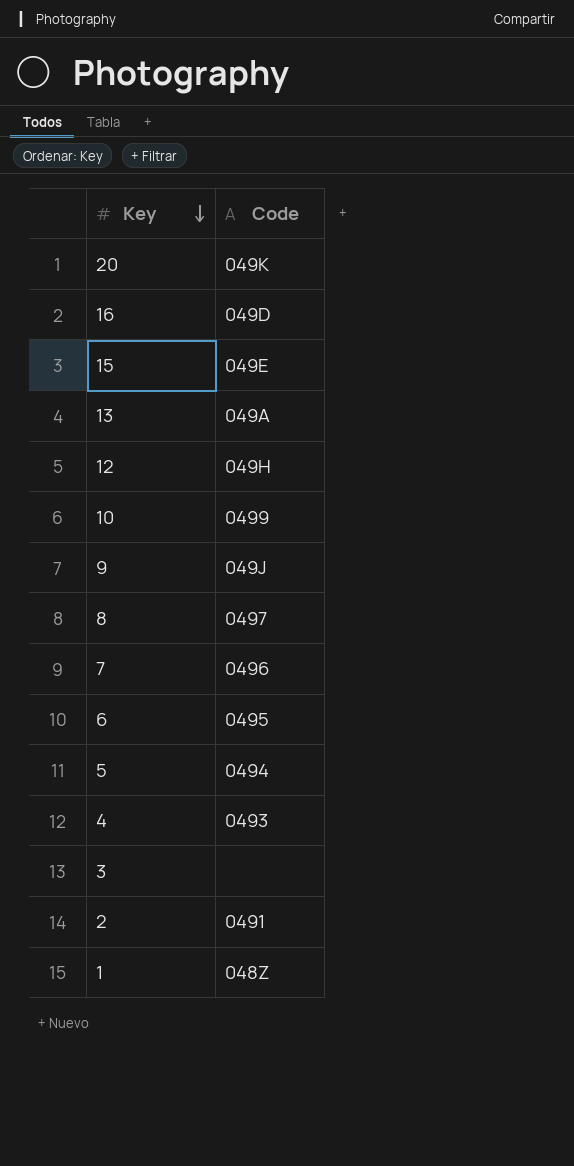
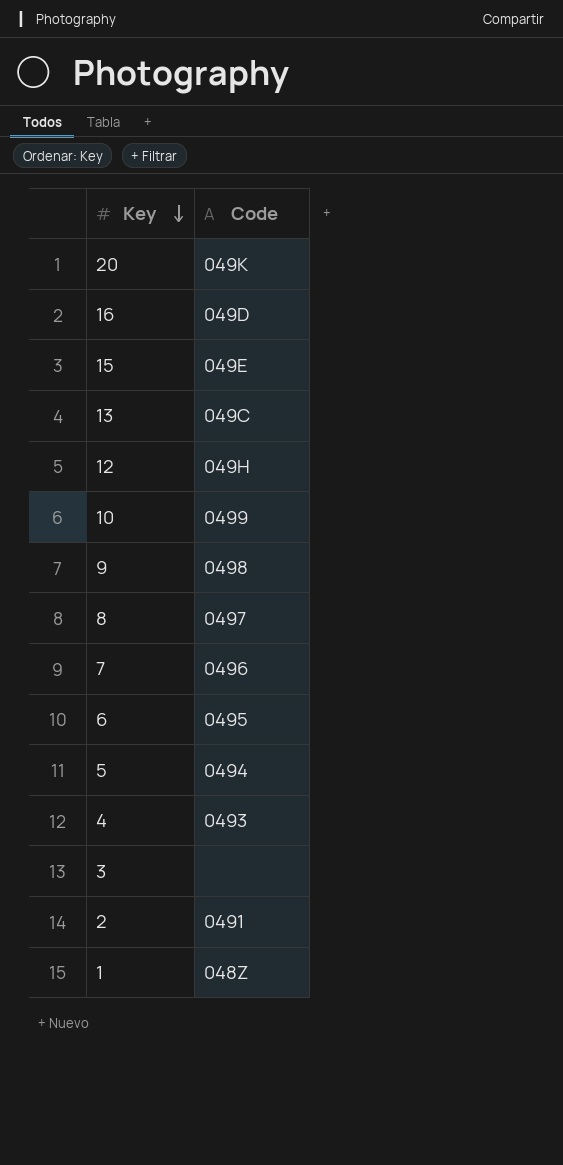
13 | Code: 049A -> 049C
9 | Code: 049J -> 0498

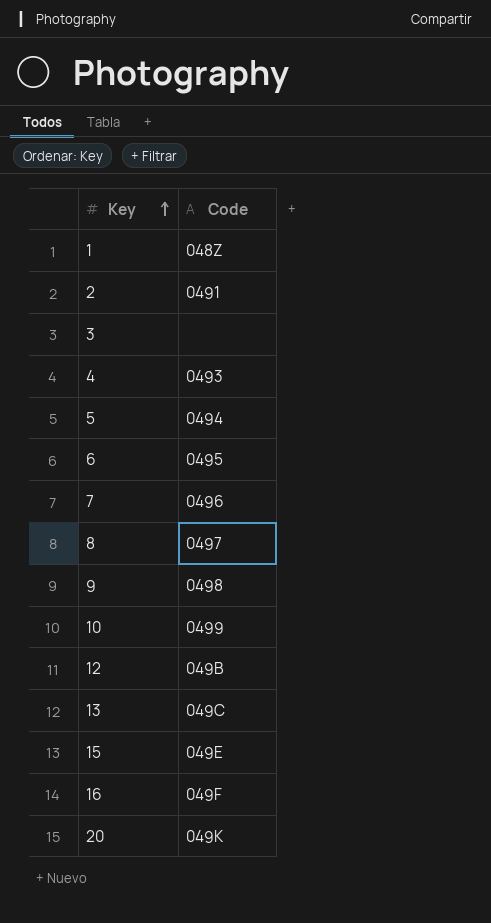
row order: Key descending -> Key ascending
12 | Code: 049H -> 049B
16 | Code: 049D -> 049F

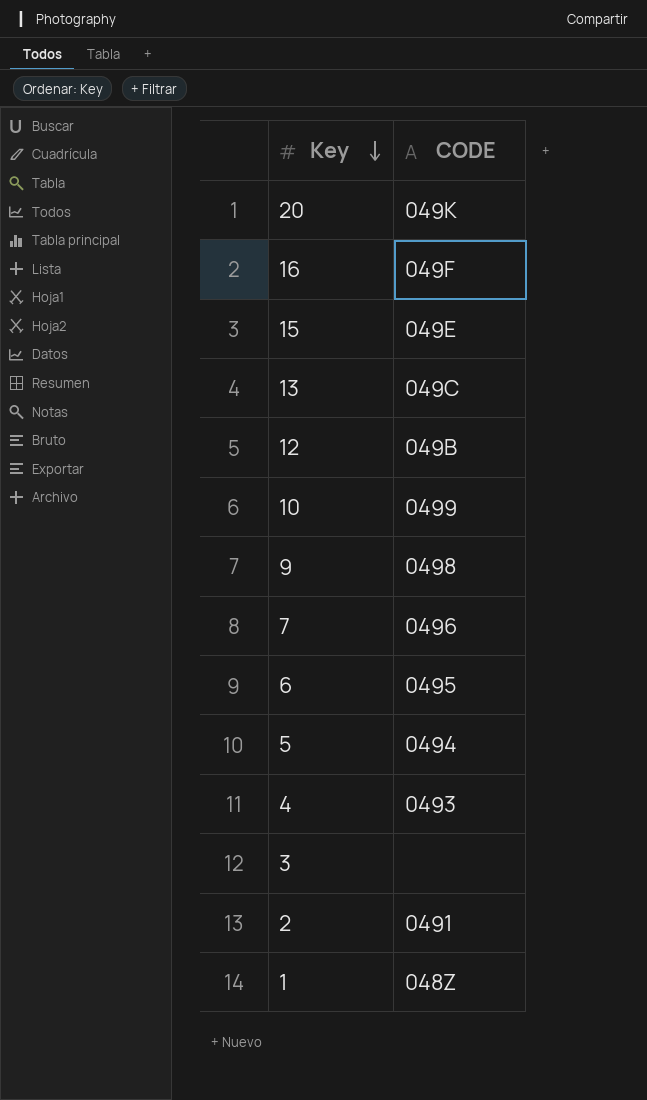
row order: Key ascending -> Key descending
column name: Code -> CODE
row 8: 0497 -> none

